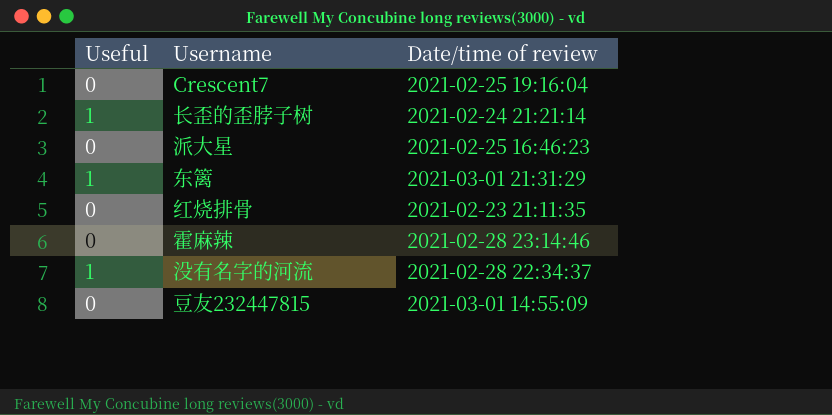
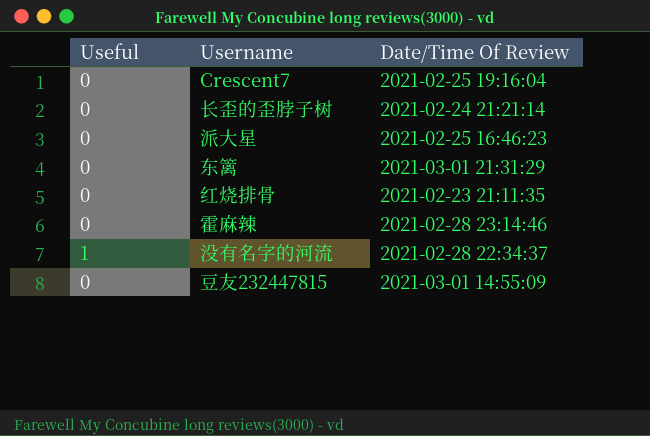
column name: Date/time of review -> Date/Time Of Review
长歪的歪脖子树 | Useful: 1 -> 0
东篱 | Useful: 1 -> 0

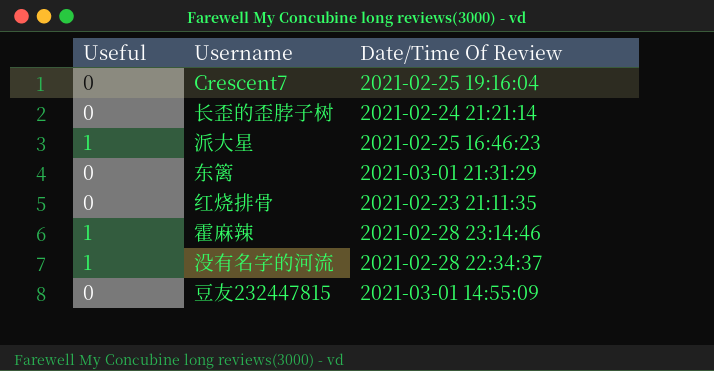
派大星 | Useful: 0 -> 1
霍麻辣 | Useful: 0 -> 1

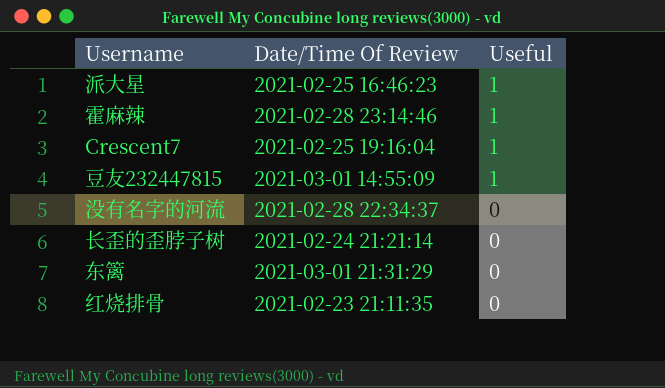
row order: none -> Useful descending
column Useful | position: 1 -> 3
Crescent7 | Useful: 0 -> 1
豆友232447815 | Useful: 0 -> 1
没有名字的河流 | Useful: 1 -> 0

